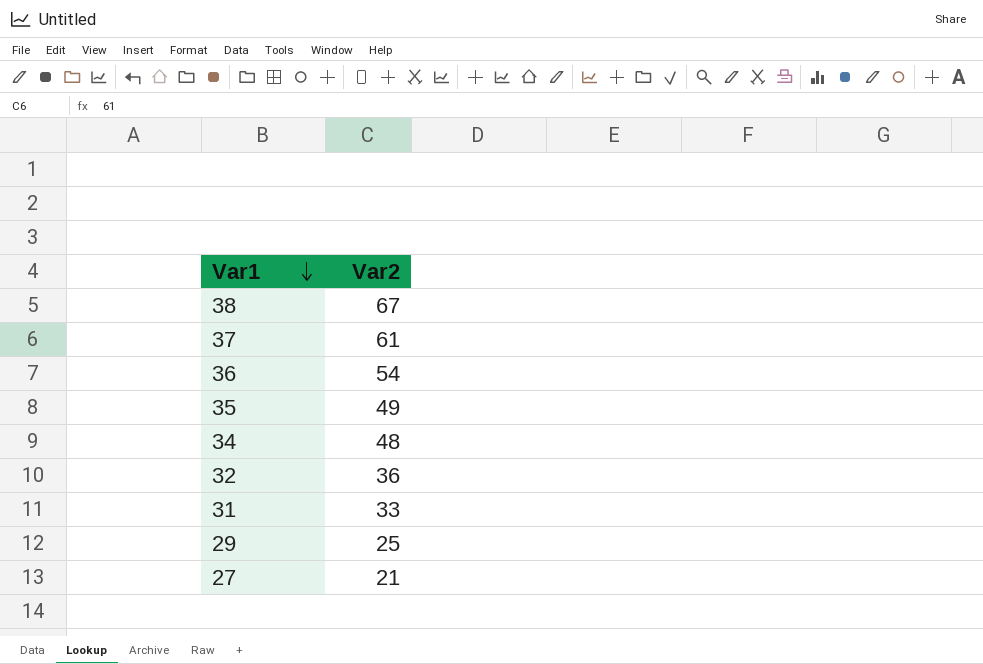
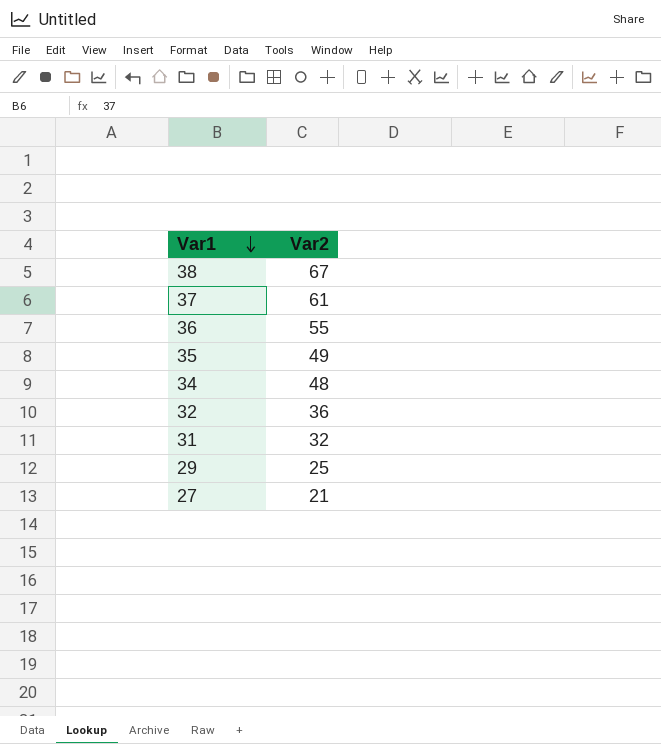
36 | Var2: 54 -> 55
31 | Var2: 33 -> 32

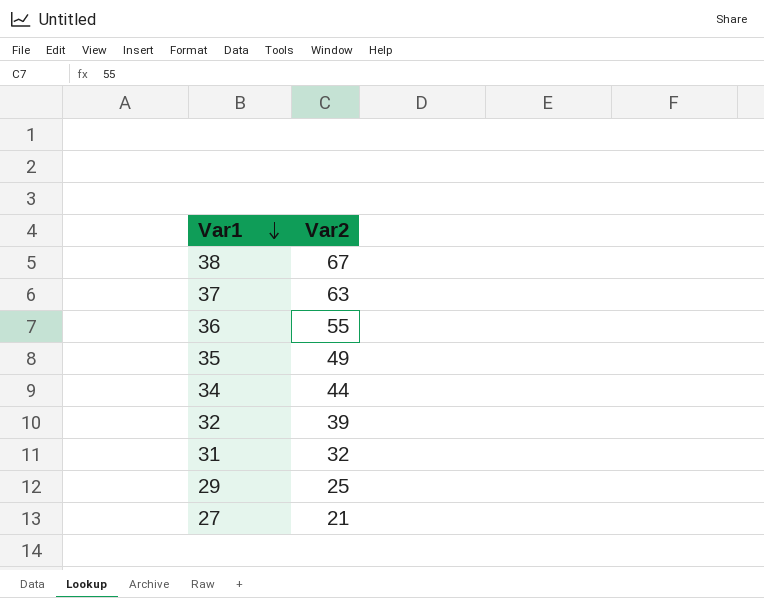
37 | Var2: 61 -> 63
34 | Var2: 48 -> 44
32 | Var2: 36 -> 39

